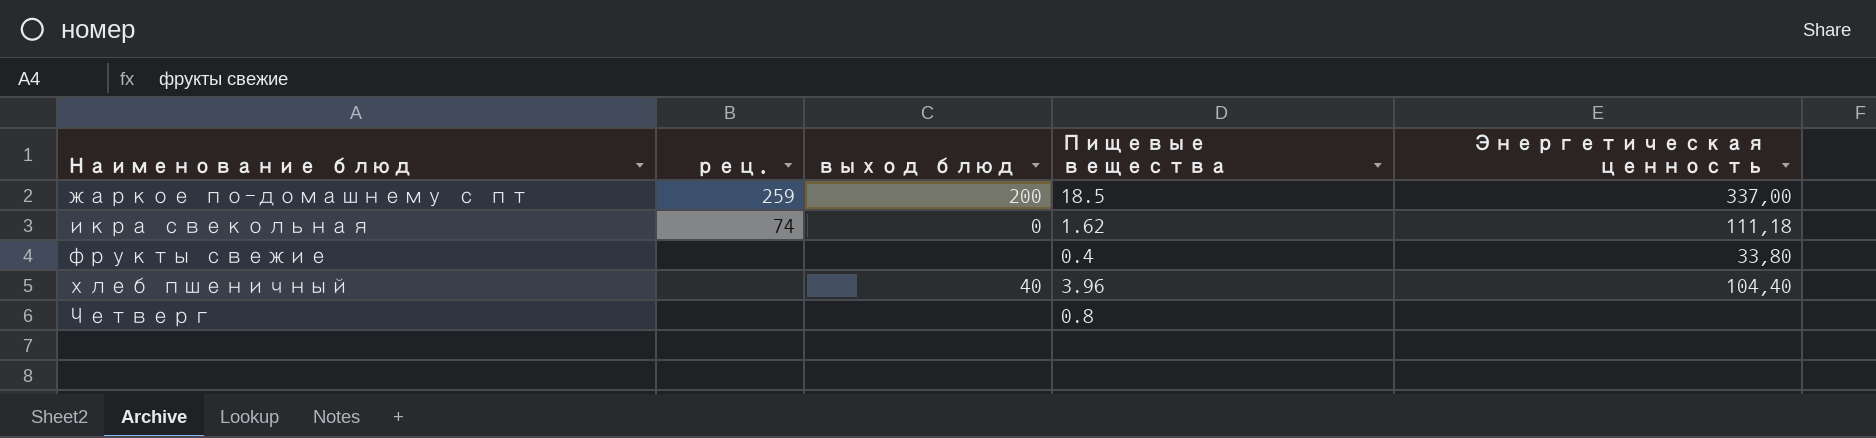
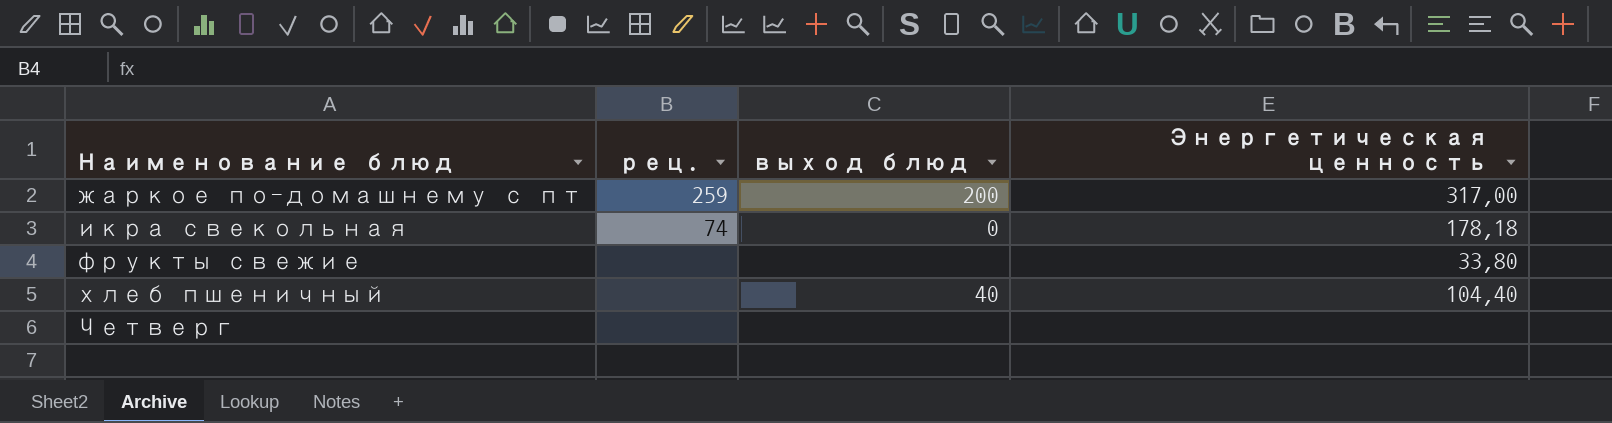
column Пищевые вещества | position: 4 -> none
жаркое по-домашнему с пт | Энергетическая ценность: 337,00 -> 317,00
икра свекольная | Энергетическая ценность: 111,18 -> 178,18

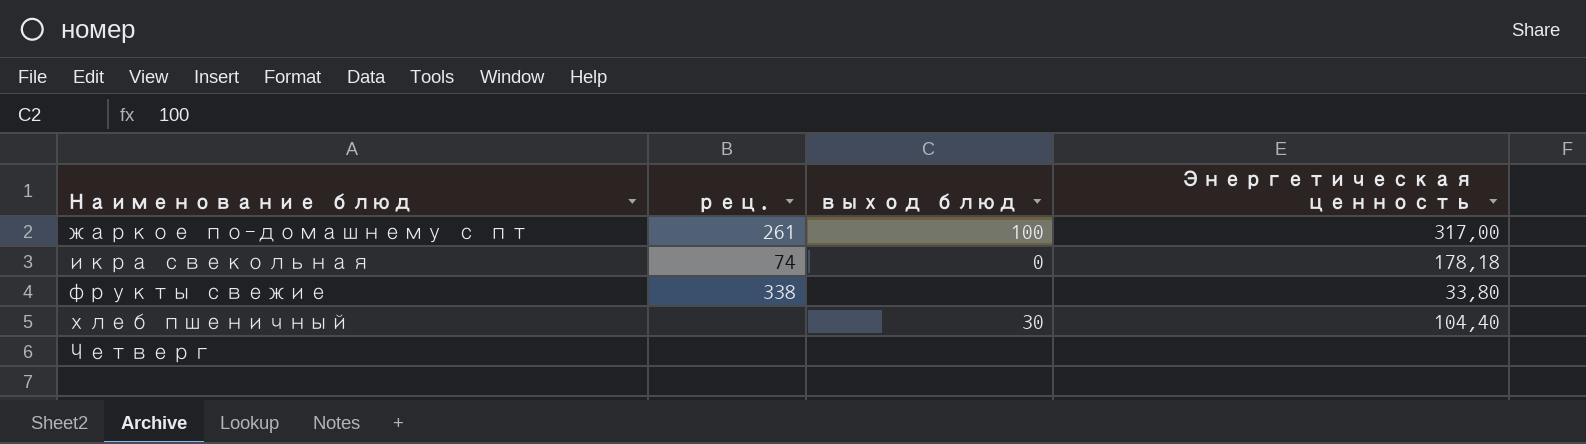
жаркое по-домашнему с пт | рец.: 259 -> 261
жаркое по-домашнему с пт | выход блюд: 200 -> 100
фрукты свежие | рец.: none -> 338
хлеб пшеничный | выход блюд: 40 -> 30

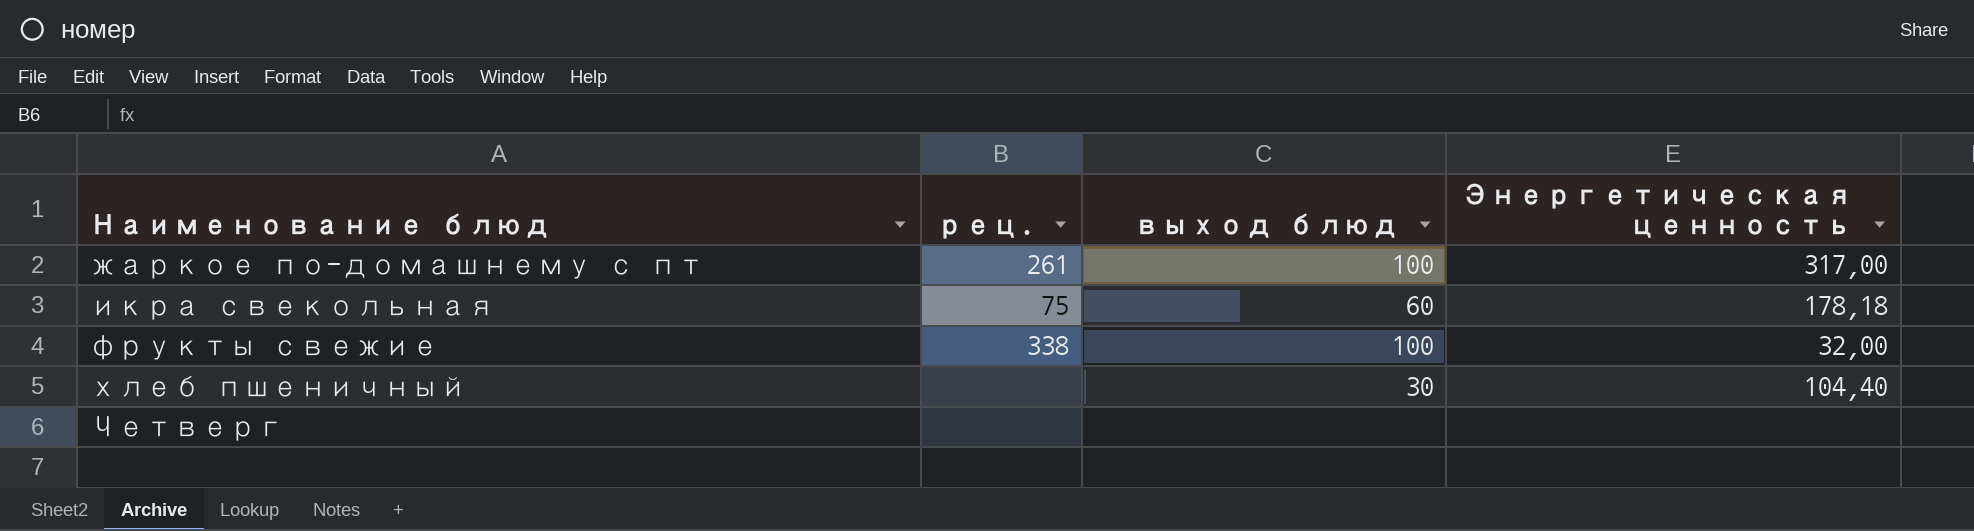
икра свекольная | рец.: 74 -> 75
икра свекольная | выход блюд: 0 -> 60
фрукты свежие | выход блюд: none -> 100
фрукты свежие | Энергетическая ценность: 33,80 -> 32,00

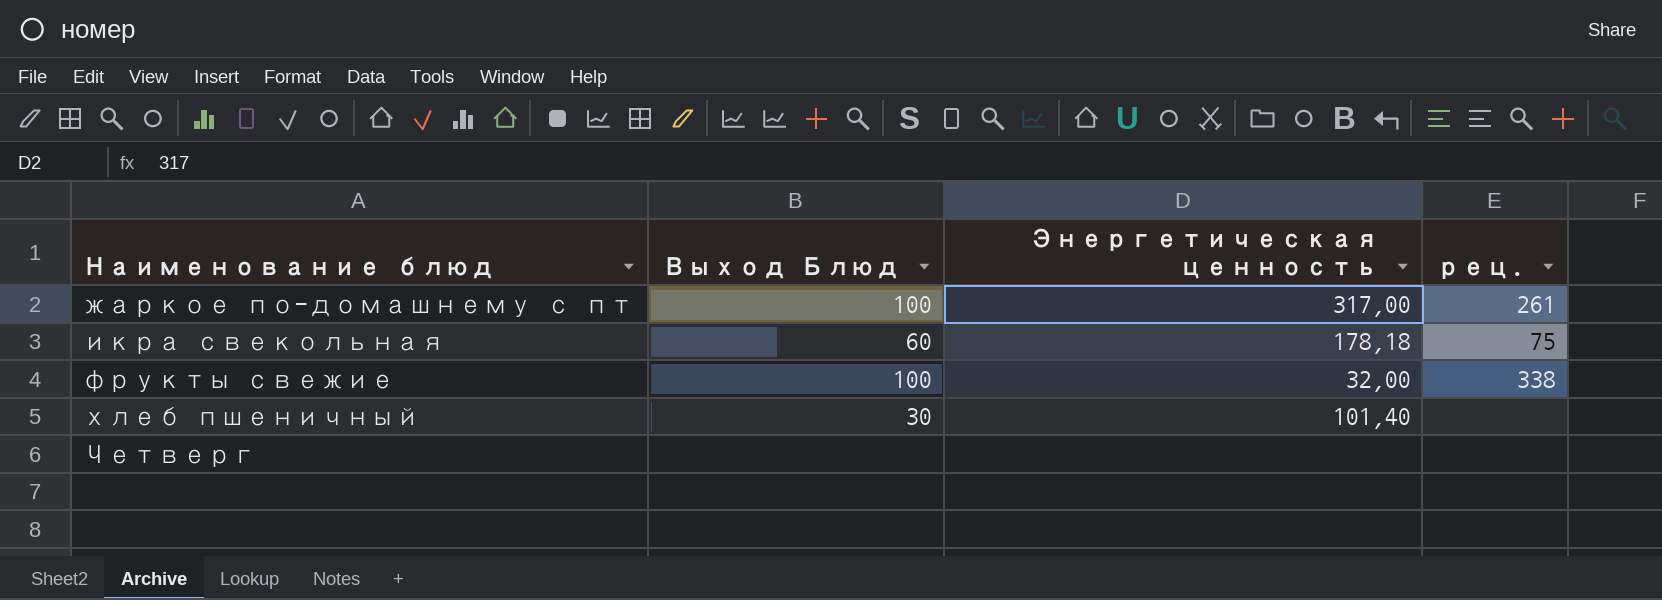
column name: выход блюд -> Выход Блюд
column рец. | position: 2 -> 4
хлеб пшеничный | Энергетическая ценность: 104,40 -> 101,40

